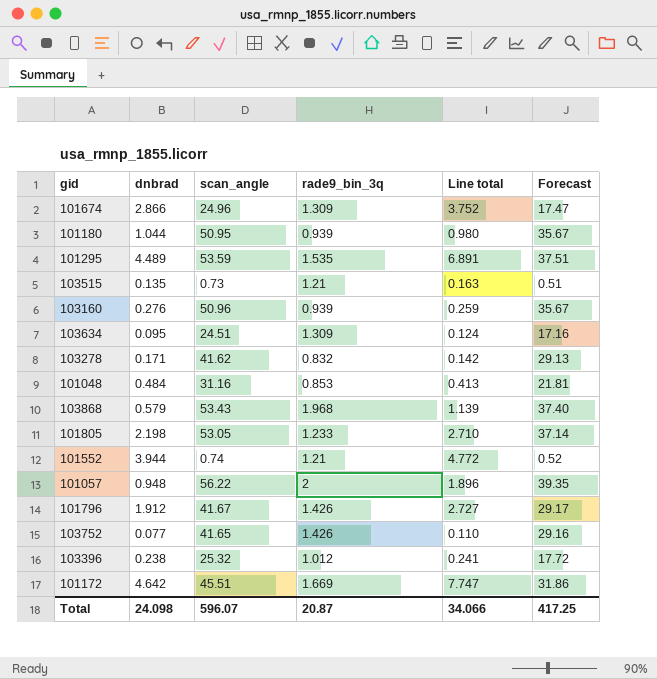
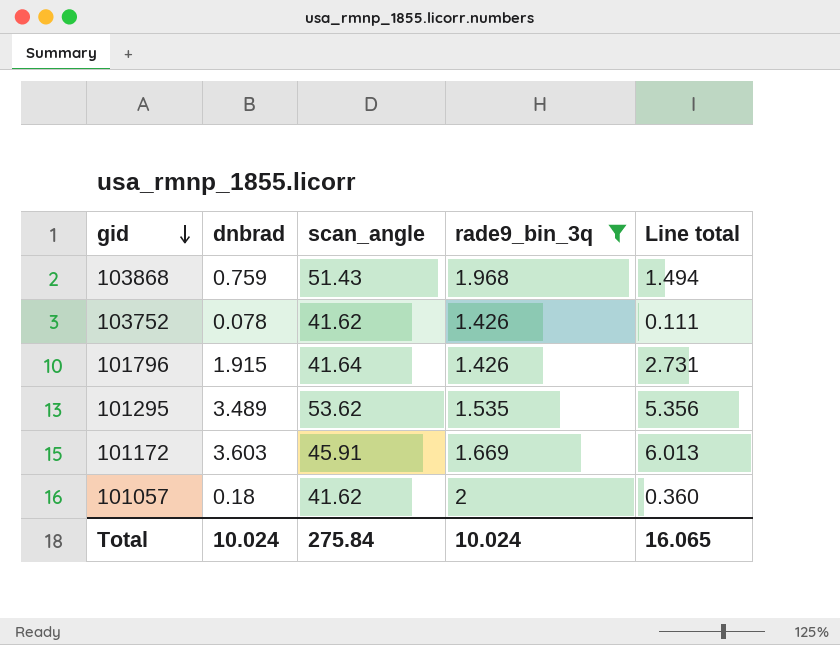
filter: none -> rade9_bin_3q >= 1.426
row order: none -> gid descending
column Forecast | formula: [scan_angle] * 0.7 -> none
103868 | dnbrad: 0.579 -> 0.759
103868 | scan_angle: 53.43 -> 51.43
103868 | Line total: 1.139 -> 1.494
103752 | dnbrad: 0.077 -> 0.078
103752 | scan_angle: 41.65 -> 41.62
103752 | Line total: 0.110 -> 0.111
101796 | dnbrad: 1.912 -> 1.915
101796 | scan_angle: 41.67 -> 41.64
101796 | Line total: 2.727 -> 2.731
101295 | dnbrad: 4.489 -> 3.489
101295 | scan_angle: 53.59 -> 53.62
101295 | Line total: 6.891 -> 5.356
101172 | dnbrad: 4.642 -> 3.603
101172 | scan_angle: 45.51 -> 45.91
101172 | Line total: 7.747 -> 6.013
101057 | dnbrad: 0.948 -> 0.18
101057 | scan_angle: 56.22 -> 41.62
101057 | Line total: 1.896 -> 0.360
Total | dnbrad: 24.098 -> 10.024
Total | scan_angle: 596.07 -> 275.84
Total | rade9_bin_3q: 20.87 -> 10.024
Total | Line total: 34.066 -> 16.065

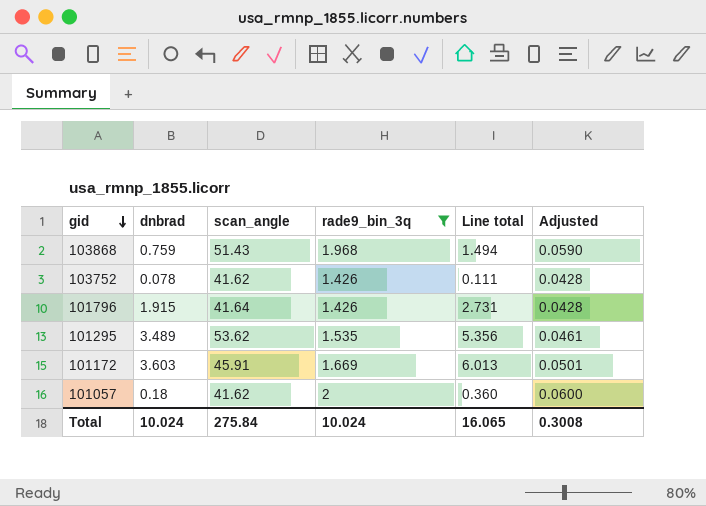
column Adjusted | formula: none -> [rade9_bin_3q] * 0.03

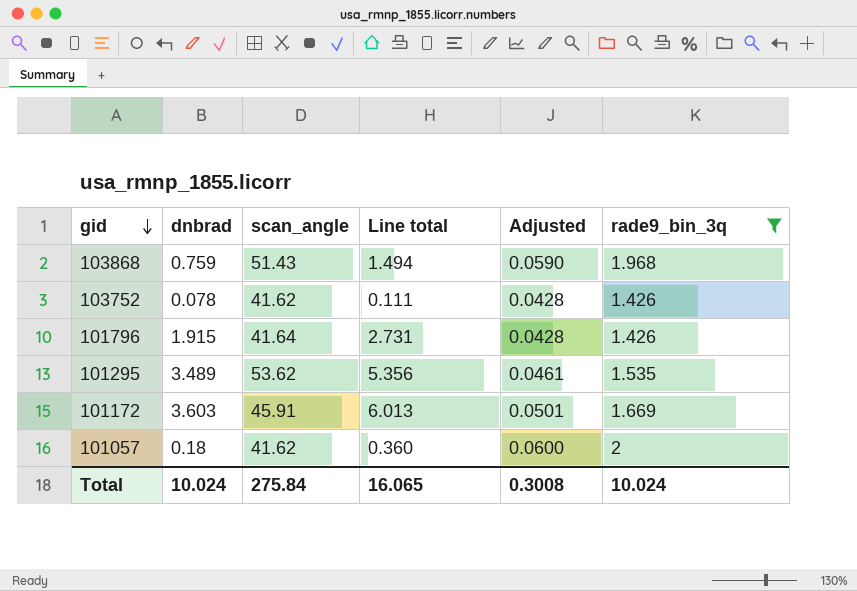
column rade9_bin_3q | position: 4 -> 6

